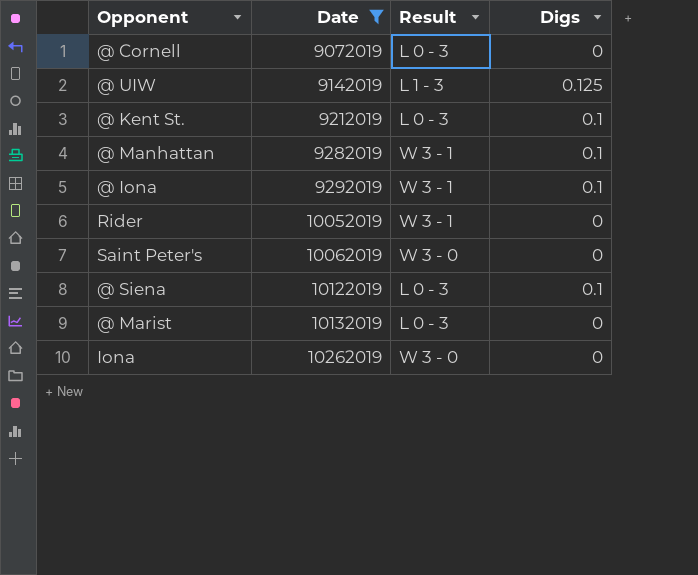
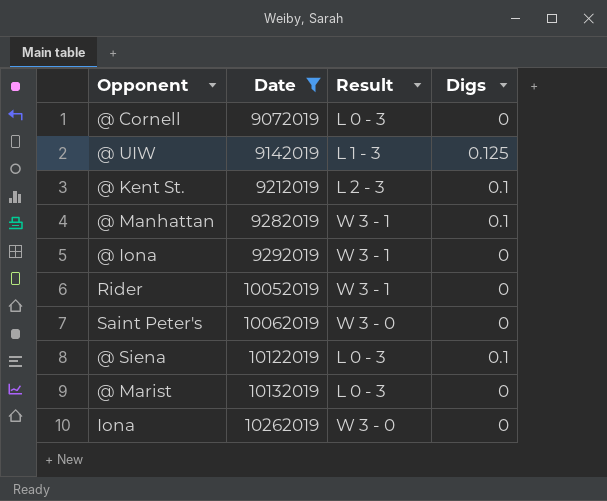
@ Kent St. | Result: L 0 - 3 -> L 2 - 3
@ Iona | Digs: 0.1 -> 0

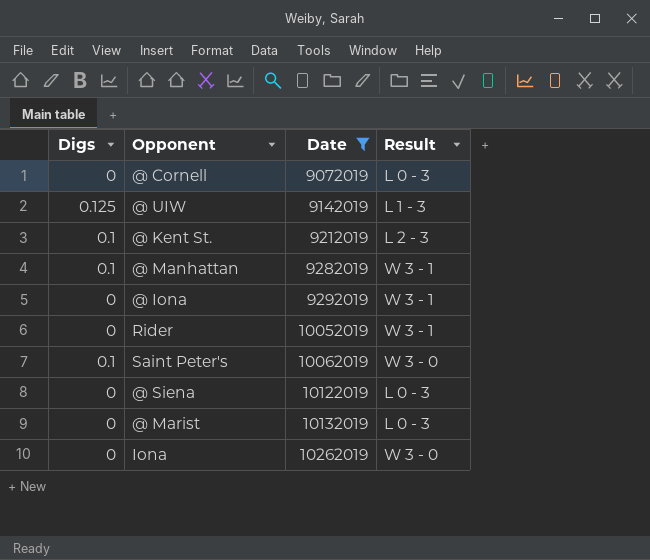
column Digs | position: 4 -> 1
Saint Peter's | Digs: 0 -> 0.1
@ Siena | Digs: 0.1 -> 0

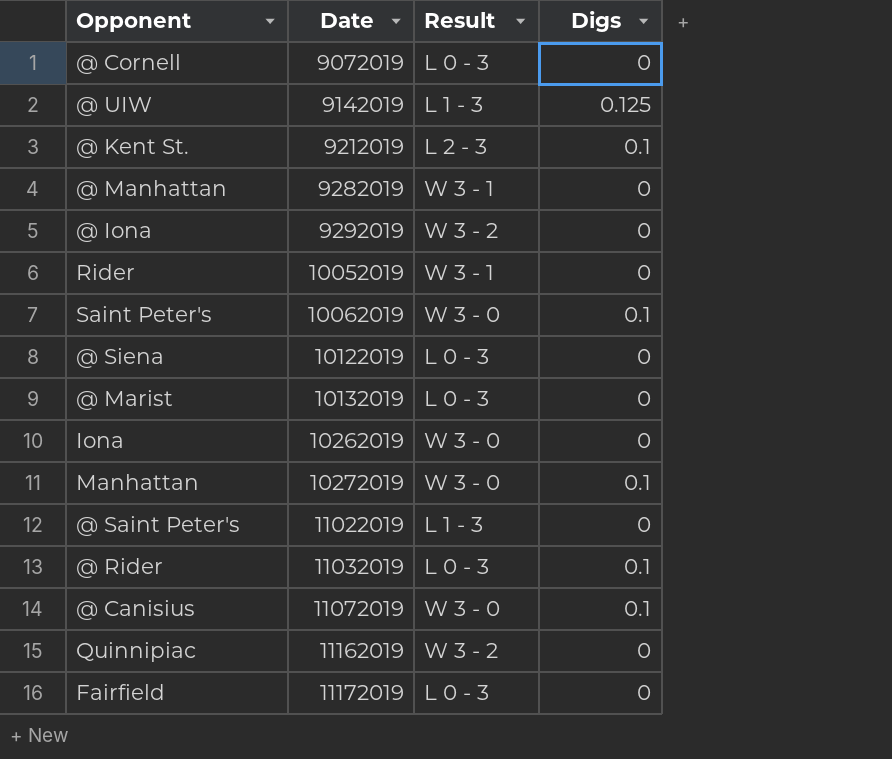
filter: Date <= 10262019 -> none
column Digs | position: 1 -> 4
@ Manhattan | Digs: 0.1 -> 0
@ Iona | Result: W 3 - 1 -> W 3 - 2

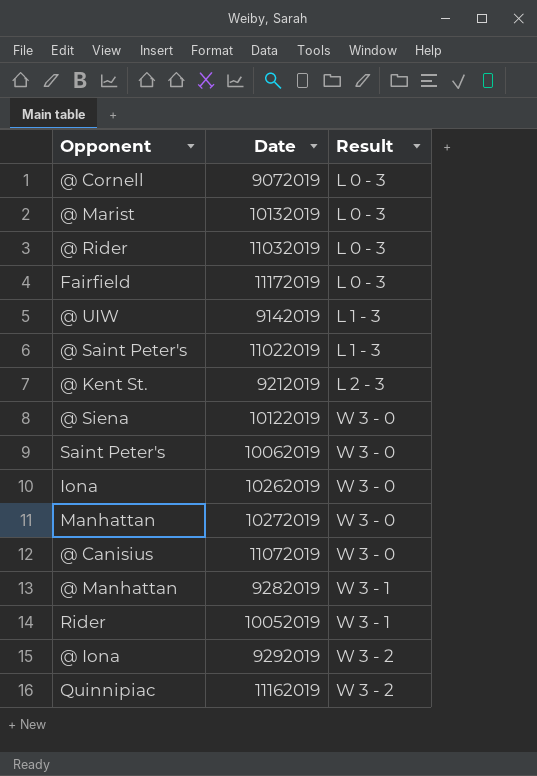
row order: Date ascending -> Result ascending
column Digs | position: 4 -> none
@ Siena | Result: L 0 - 3 -> W 3 - 0

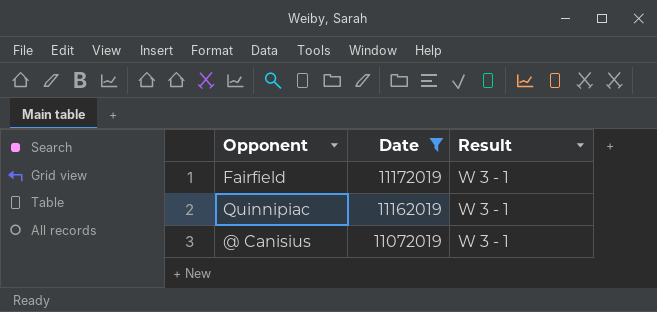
filter: none -> Date >= 11072019
row order: Result ascending -> Date descending
Fairfield | Result: L 0 - 3 -> W 3 - 1
Quinnipiac | Result: W 3 - 2 -> W 3 - 1
@ Canisius | Result: W 3 - 0 -> W 3 - 1

